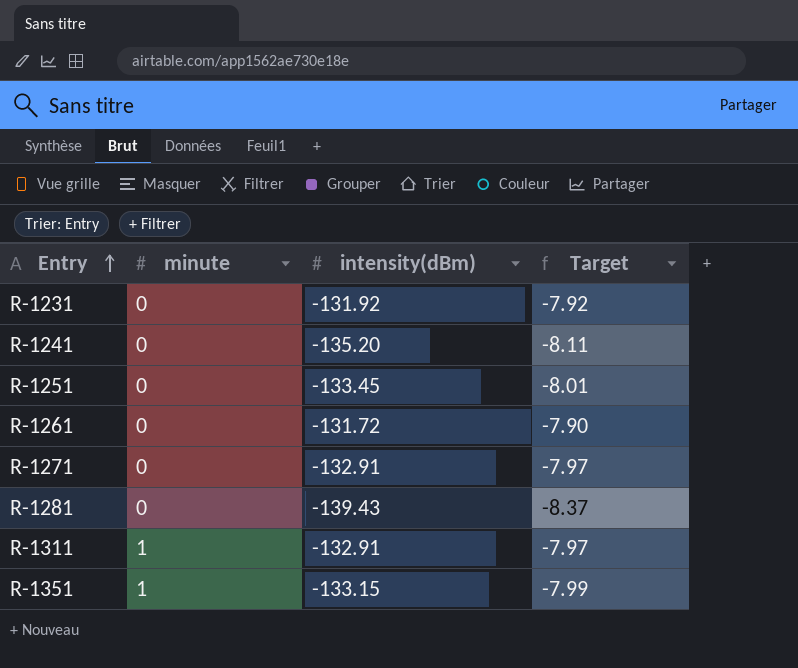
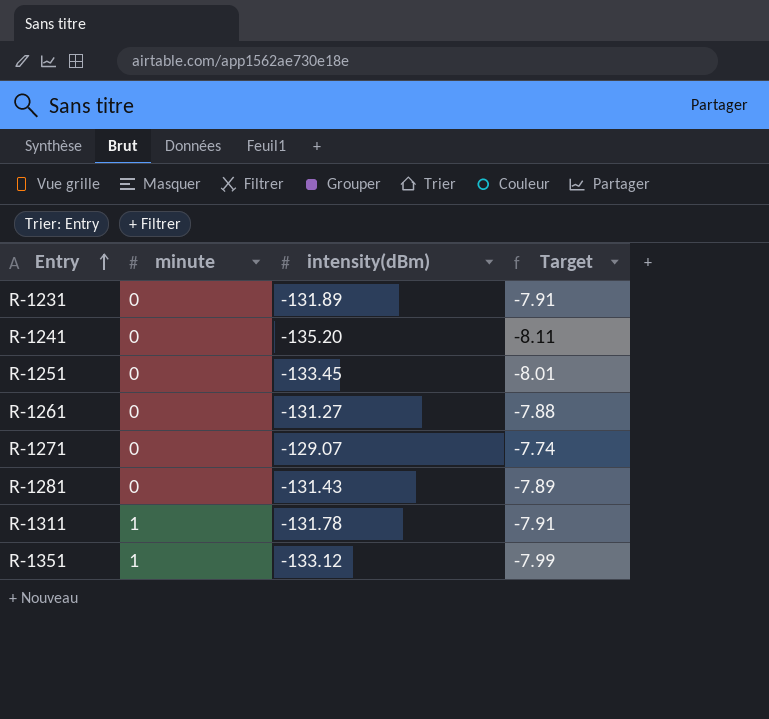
R-1231 | intensity(dBm): -131.92 -> -131.89
R-1231 | Target: -7.92 -> -7.91
R-1261 | intensity(dBm): -131.72 -> -131.27
R-1261 | Target: -7.90 -> -7.88
R-1271 | intensity(dBm): -132.91 -> -129.07
R-1271 | Target: -7.97 -> -7.74
R-1281 | intensity(dBm): -139.43 -> -131.43
R-1281 | Target: -8.37 -> -7.89
R-1311 | intensity(dBm): -132.91 -> -131.78
R-1311 | Target: -7.97 -> -7.91
R-1351 | intensity(dBm): -133.15 -> -133.12

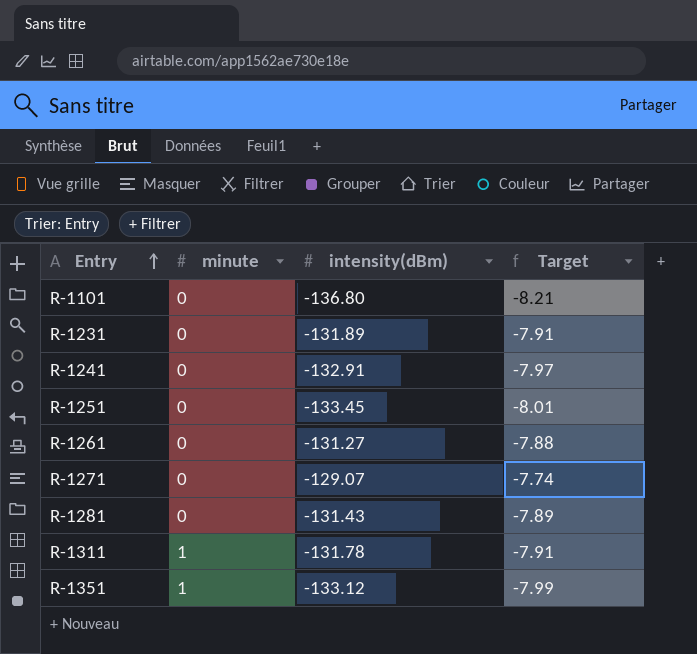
row R-1101: none -> 0 | -136.80 | -8.21
R-1241 | intensity(dBm): -135.20 -> -132.91
R-1241 | Target: -8.11 -> -7.97

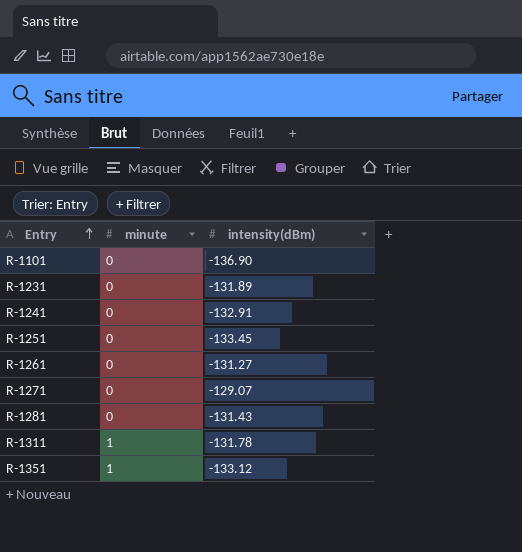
column Target | formula: [intensity(dBm)] * 0.06 -> none
R-1101 | intensity(dBm): -136.80 -> -136.90

